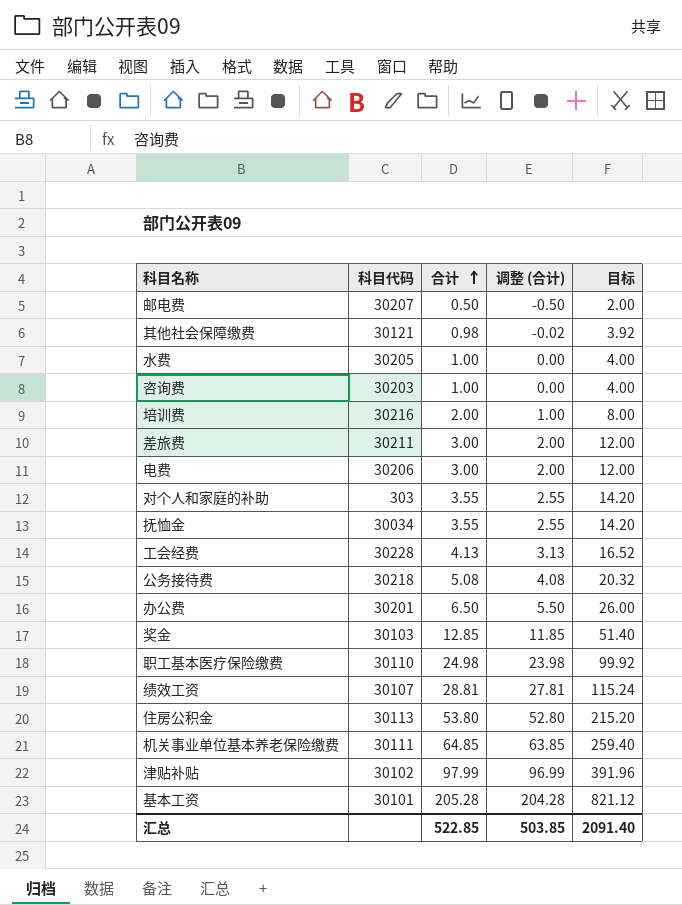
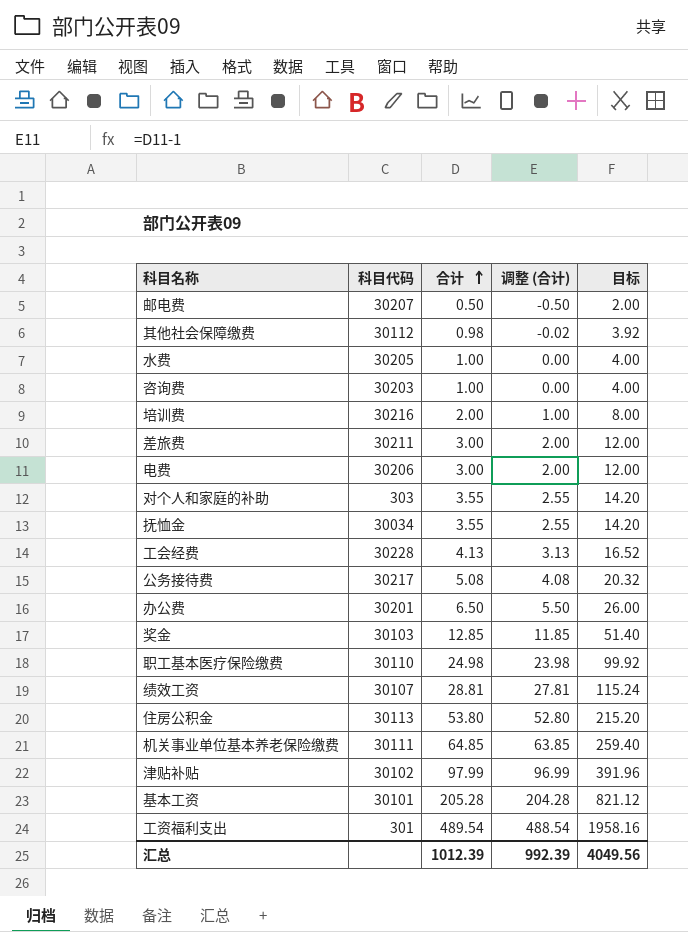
其他社会保障缴费 | 科目代码: 30121 -> 30112
公务接待费 | 科目代码: 30218 -> 30217
row 工资福利支出: none -> 301 | 489.54 | 488.54 | 1958.16
汇总 | 合计: 522.85 -> 1012.39
汇总 | 调整 (合计): 503.85 -> 992.39
汇总 | 目标: 2091.40 -> 4049.56

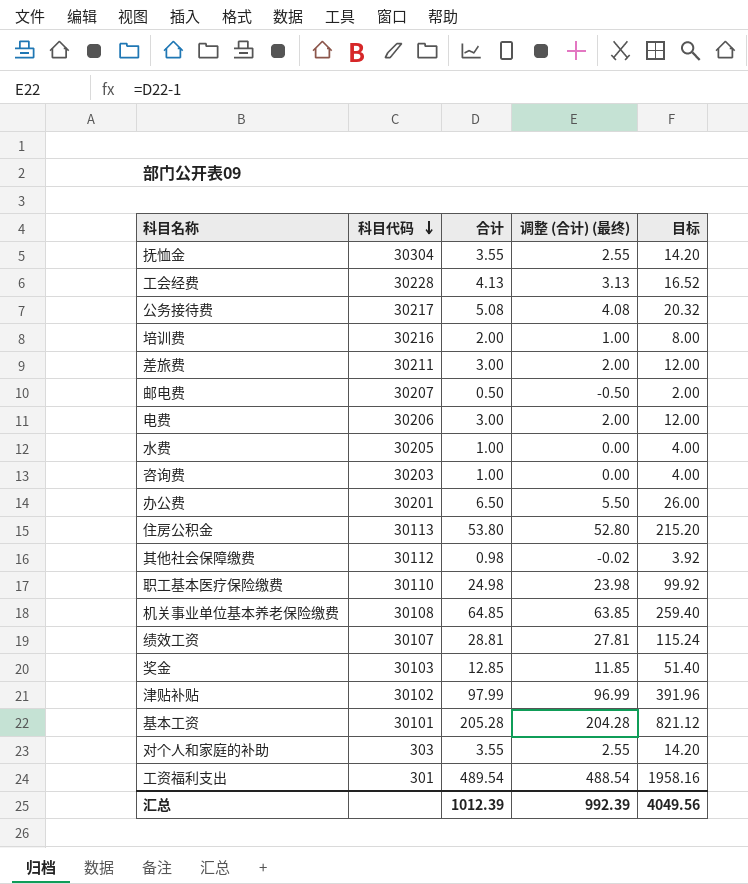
row order: 合计 ascending -> 科目代码 descending
column name: 调整 (合计) -> 调整 (合计) (最终)
抚恤金 | 科目代码: 30034 -> 30304
机关事业单位基本养老保险缴费 | 科目代码: 30111 -> 30108

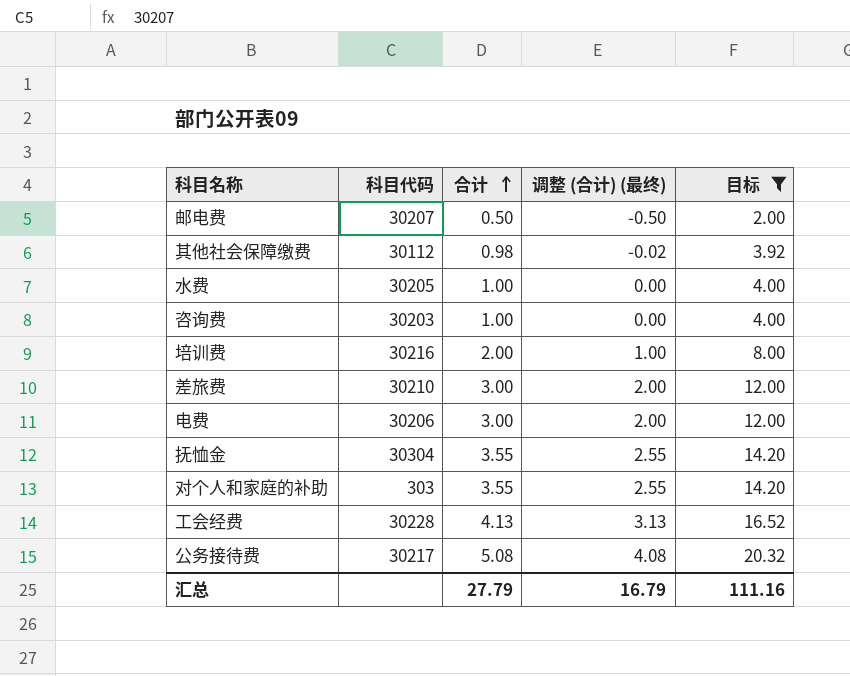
filter: none -> 目标 <= 20.32
row order: 科目代码 descending -> 合计 ascending
差旅费 | 科目代码: 30211 -> 30210
汇总 | 合计: 1012.39 -> 27.79
汇总 | 调整 (合计) (最终): 992.39 -> 16.79
汇总 | 目标: 4049.56 -> 111.16

